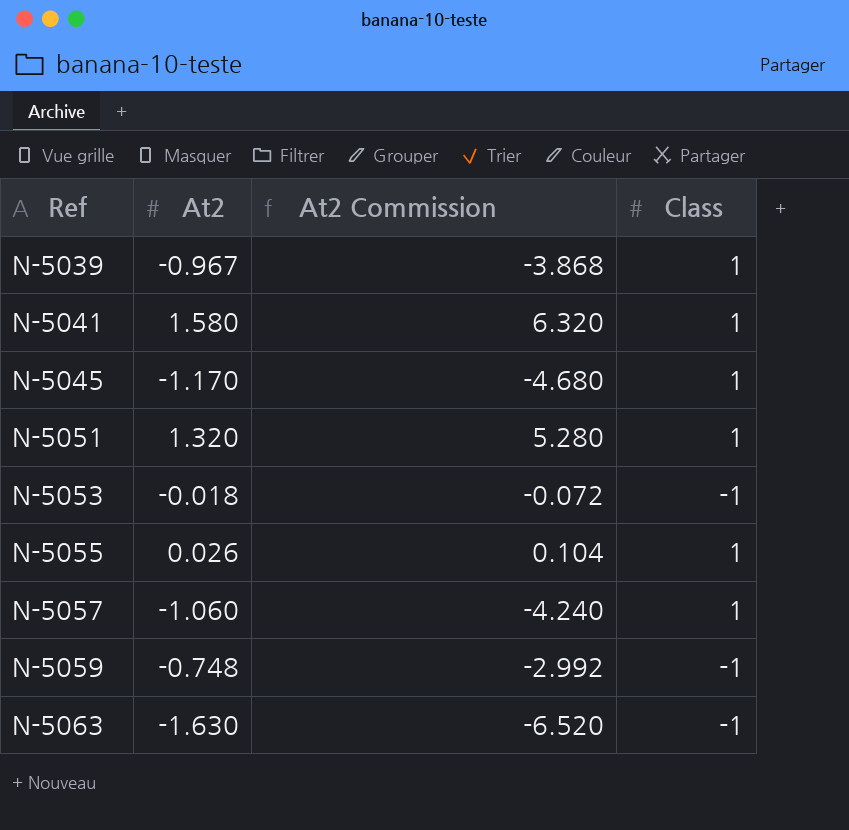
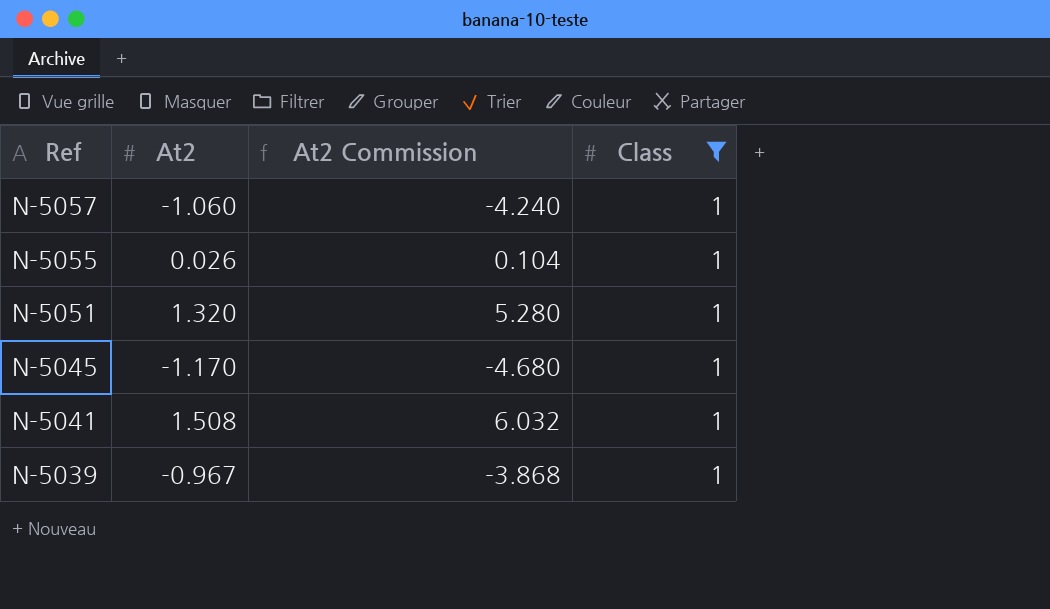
filter: none -> Class = 1
row order: Ref ascending -> Ref descending
N-5041 | At2: 1.580 -> 1.508
N-5041 | At2 Commission: 6.320 -> 6.032

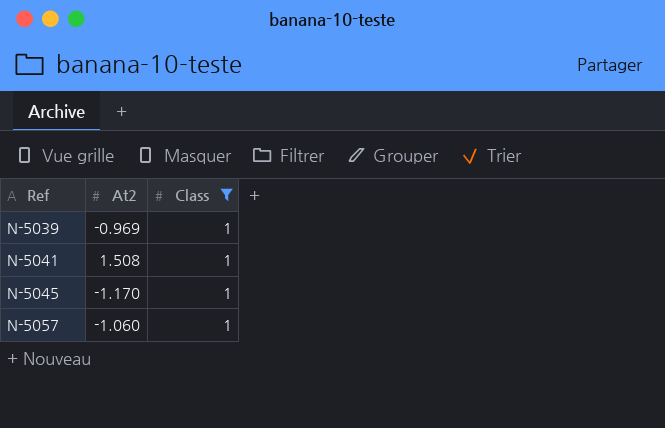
row order: Ref descending -> Ref ascending
column At2 Commission | formula: [At2] * 4 -> none
row N-5055: 0.026 | 0.104 | 1 -> none
row N-5051: 1.320 | 5.280 | 1 -> none
N-5039 | At2: -0.967 -> -0.969

